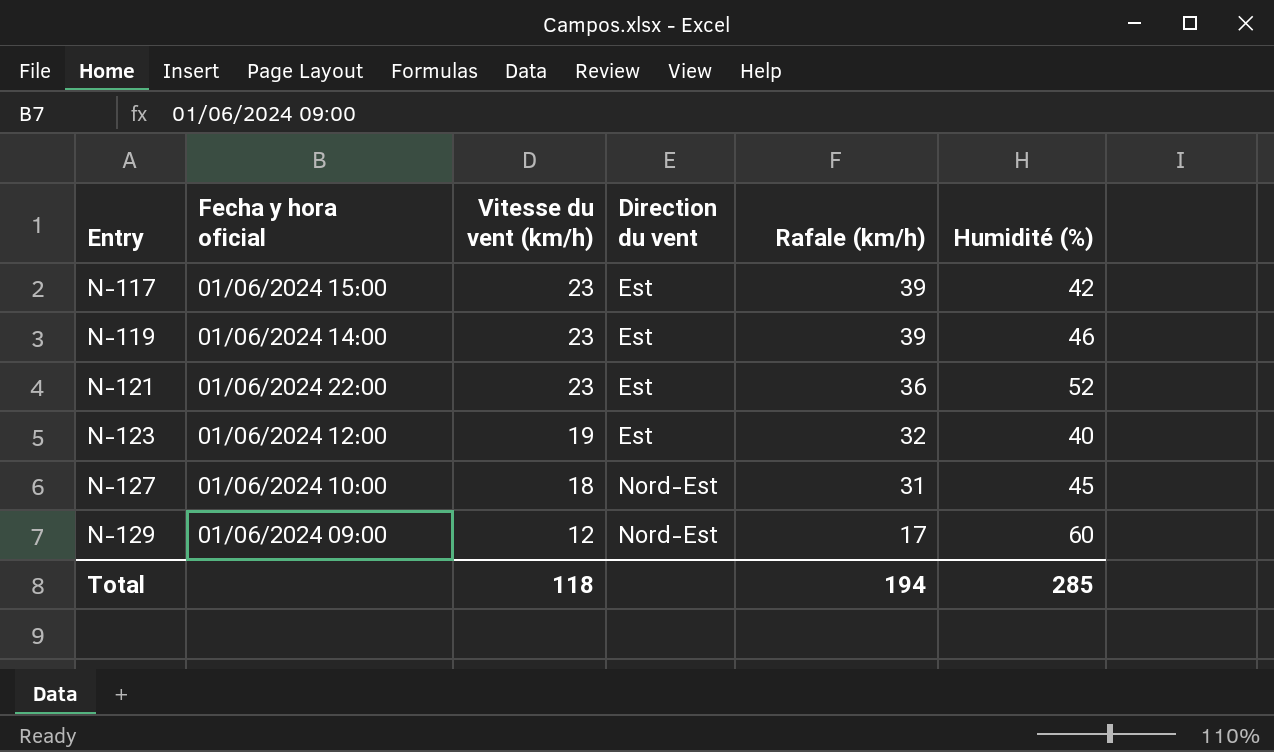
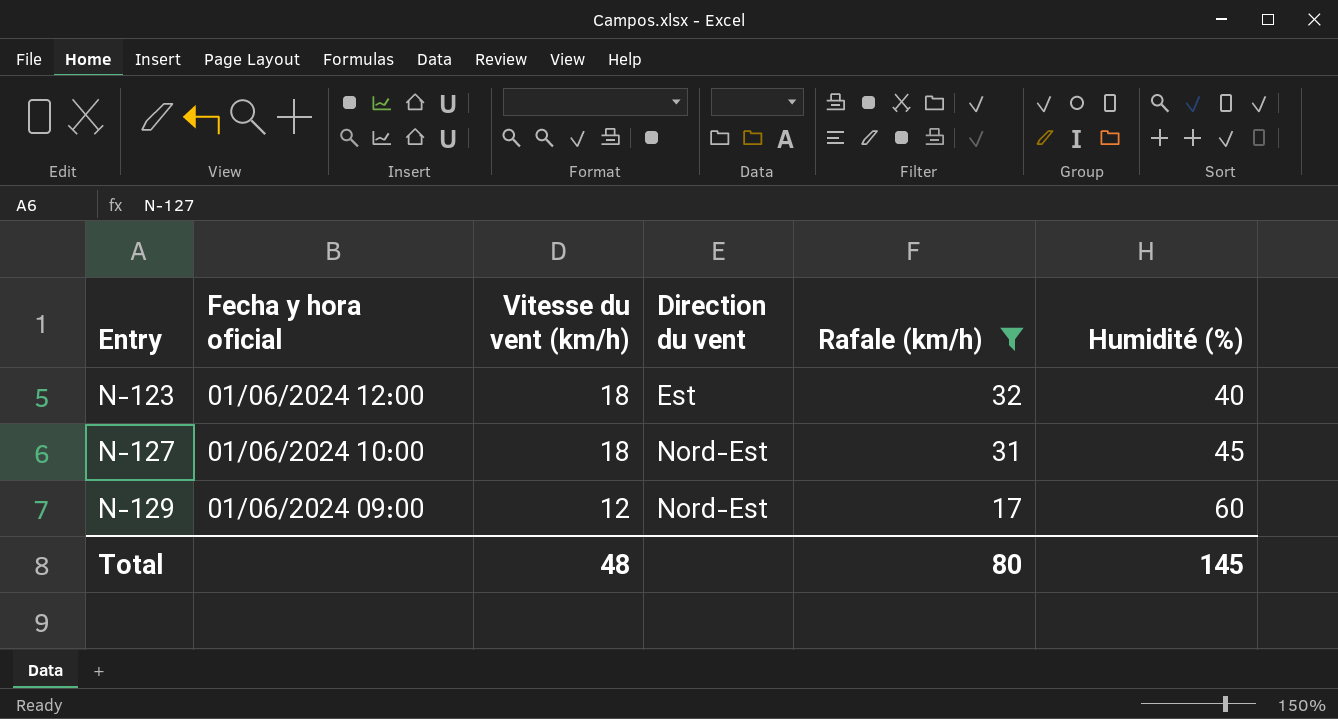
filter: none -> Rafale (km/h) <= 32
N-123 | Vitesse du vent (km/h): 19 -> 18
Total | Vitesse du vent (km/h): 118 -> 48
Total | Rafale (km/h): 194 -> 80
Total | Humidité (%): 285 -> 145

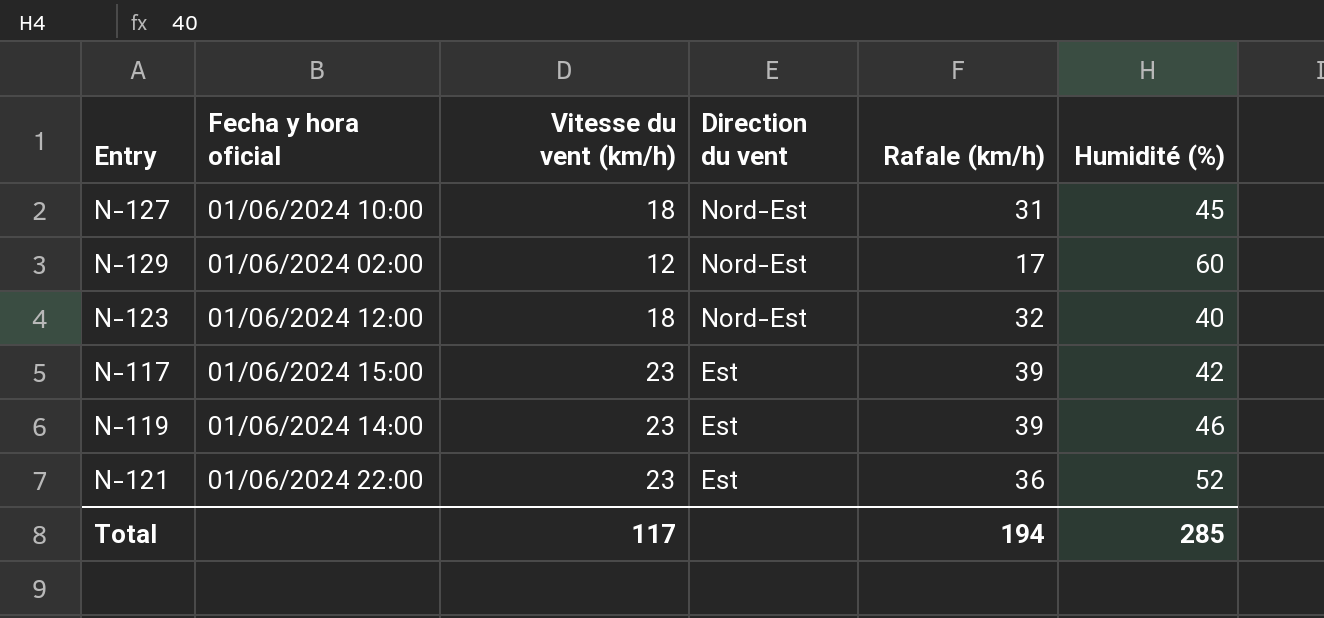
filter: Rafale (km/h) <= 32 -> none
row order: Entry ascending -> Direction du vent descending
N-129 | Fecha y hora oficial: 01/06/2024 09:00 -> 01/06/2024 02:00
N-123 | Direction du vent: Est -> Nord-Est
Total | Vitesse du vent (km/h): 48 -> 117
Total | Rafale (km/h): 80 -> 194
Total | Humidité (%): 145 -> 285

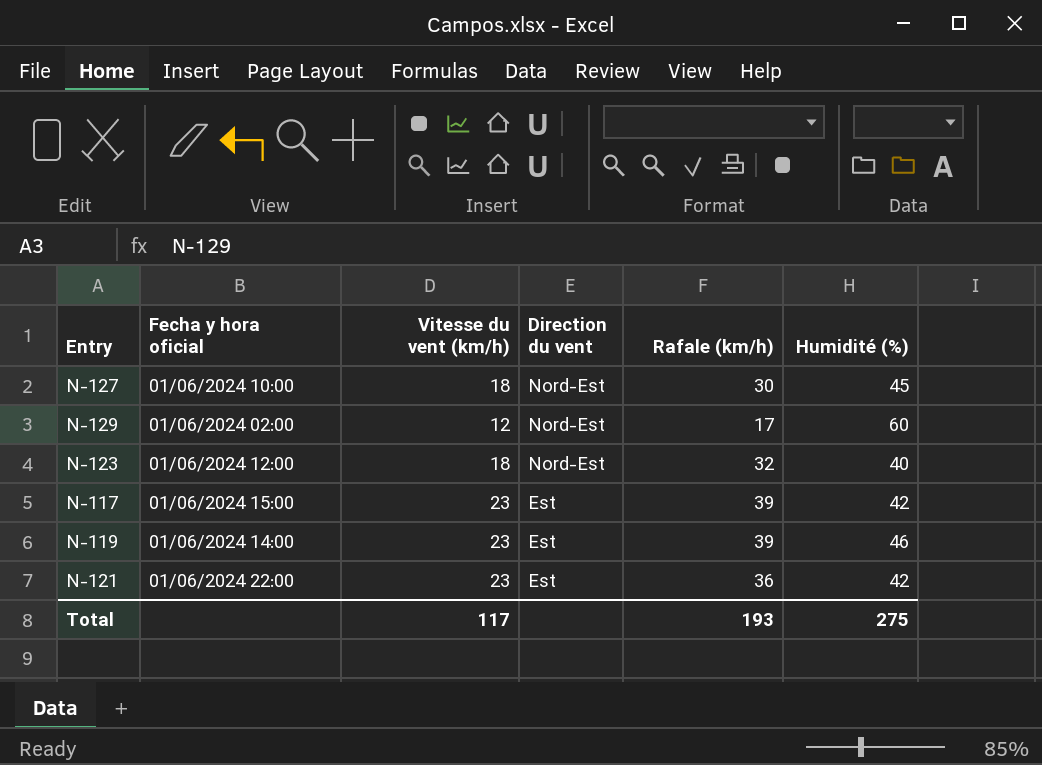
N-127 | Rafale (km/h): 31 -> 30
N-121 | Humidité (%): 52 -> 42
Total | Rafale (km/h): 194 -> 193
Total | Humidité (%): 285 -> 275

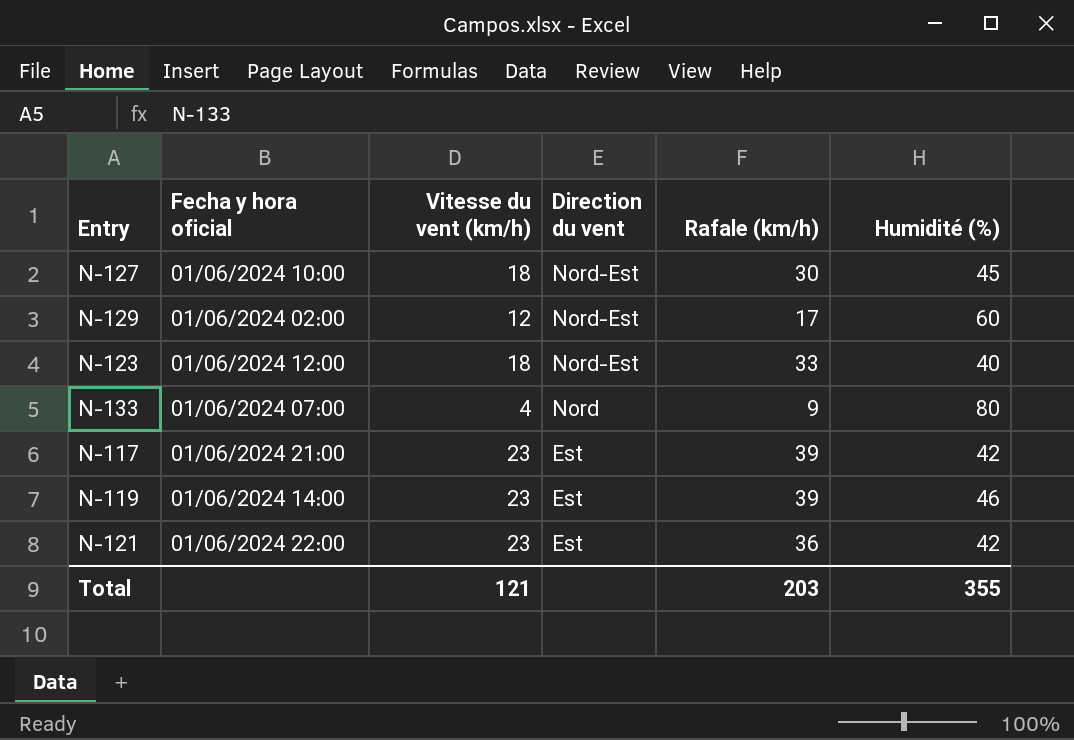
N-123 | Rafale (km/h): 32 -> 33
row N-133: none -> 01/06/2024 07:00 | 4 | Nord | 9 | 80
N-117 | Fecha y hora oficial: 01/06/2024 15:00 -> 01/06/2024 21:00
Total | Vitesse du vent (km/h): 117 -> 121
Total | Rafale (km/h): 193 -> 203
Total | Humidité (%): 275 -> 355

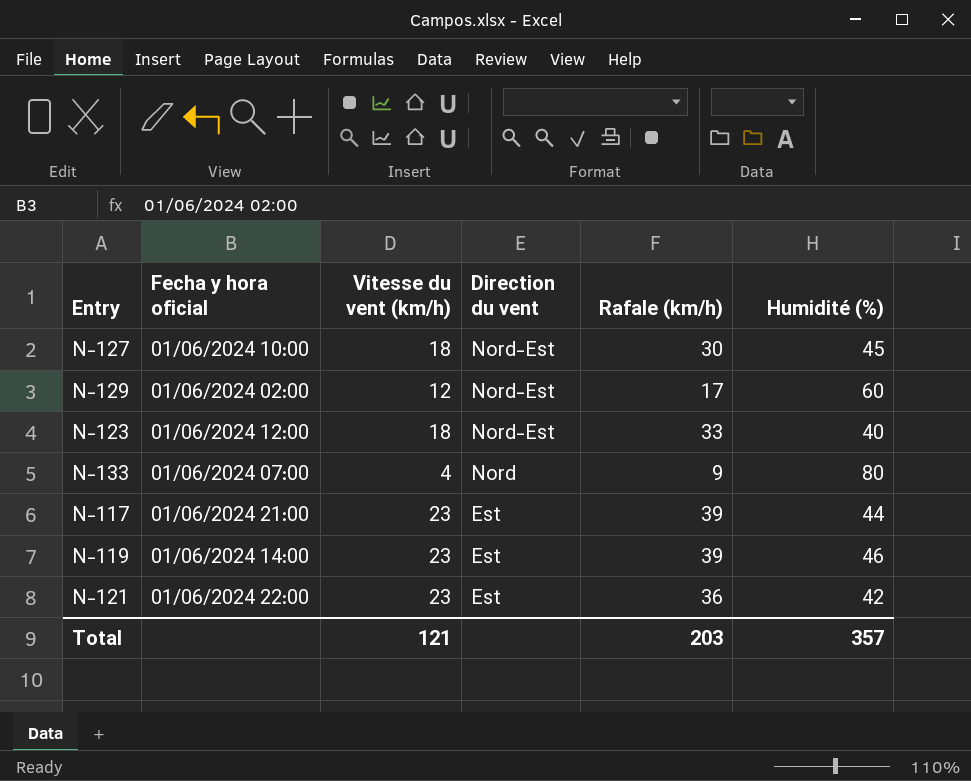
N-117 | Humidité (%): 42 -> 44
Total | Humidité (%): 355 -> 357

